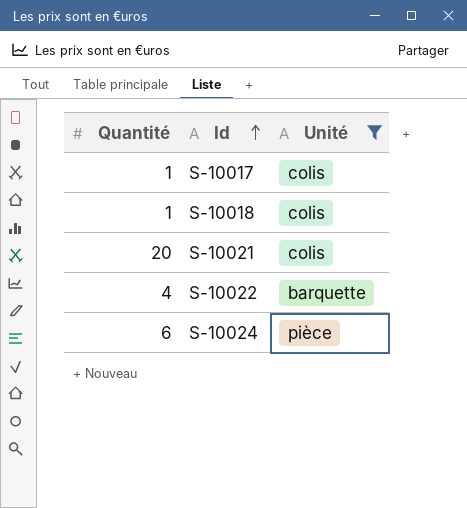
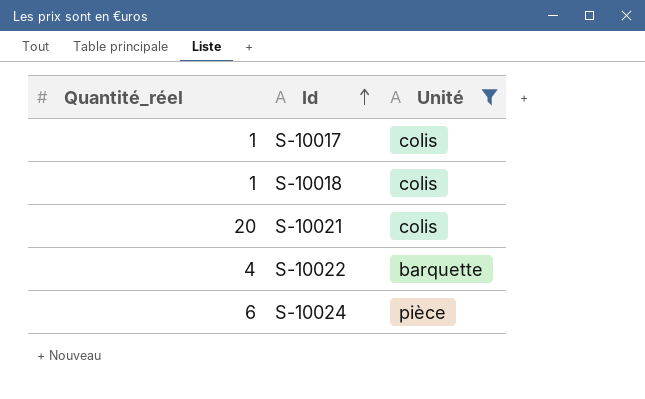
column name: Quantité -> Quantité_réel

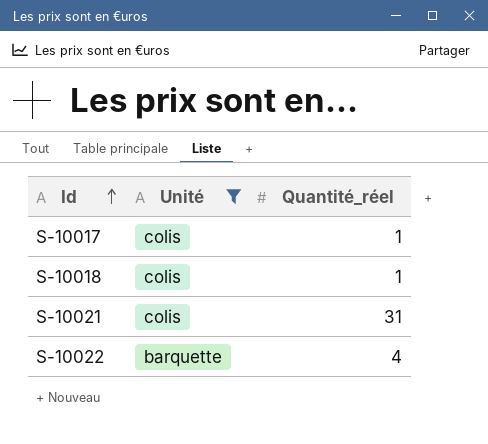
column Quantité_réel | position: 1 -> 3
row S-10024: 6 | pièce -> none
S-10021 | Quantité_réel: 20 -> 31

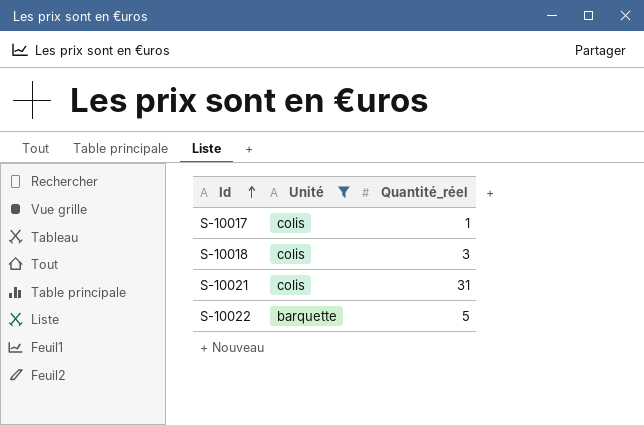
S-10018 | Quantité_réel: 1 -> 3
S-10022 | Quantité_réel: 4 -> 5

